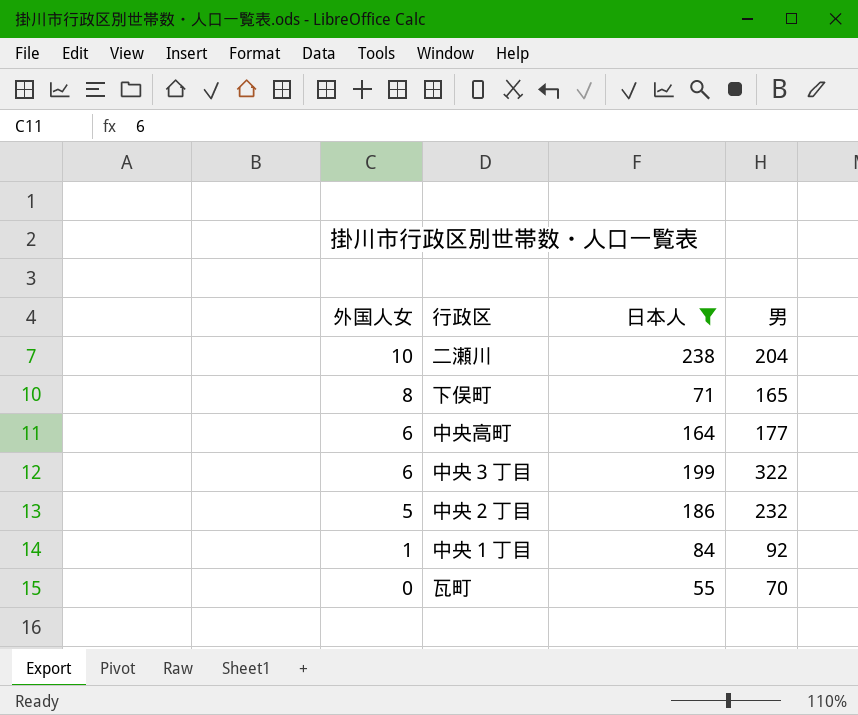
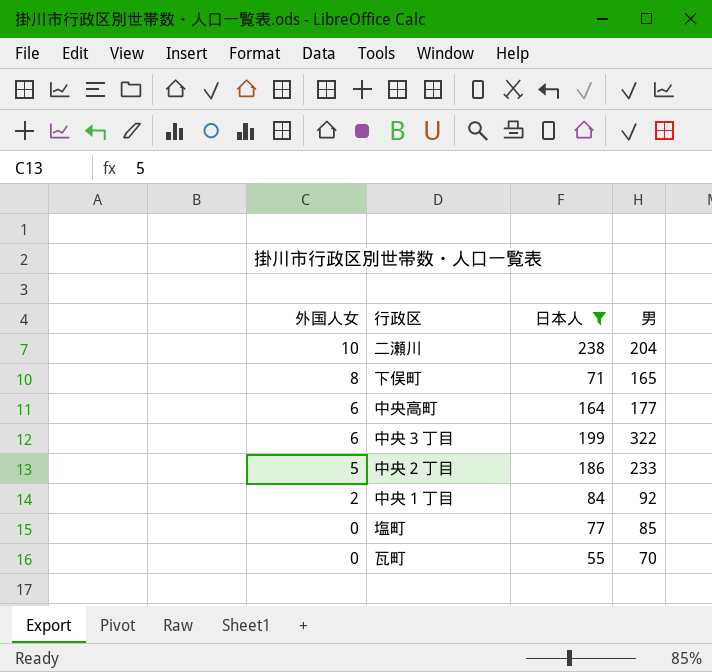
中央２丁目 | 男: 232 -> 233
中央１丁目 | 外国人女: 1 -> 2
row 塩町: none -> 0 | 77 | 85

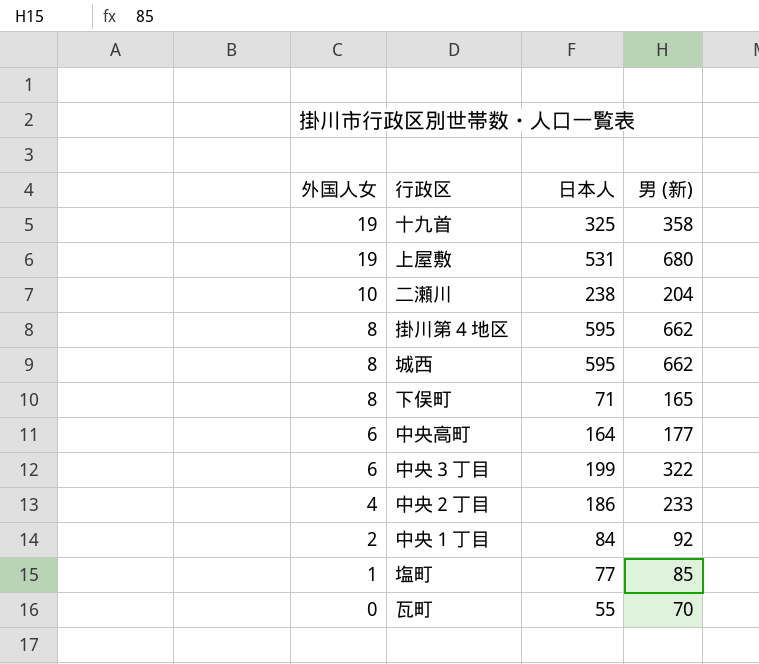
filter: 日本人 <= 238 -> none
column name: 男 -> 男 (新)
中央２丁目 | 外国人女: 5 -> 4
塩町 | 外国人女: 0 -> 1

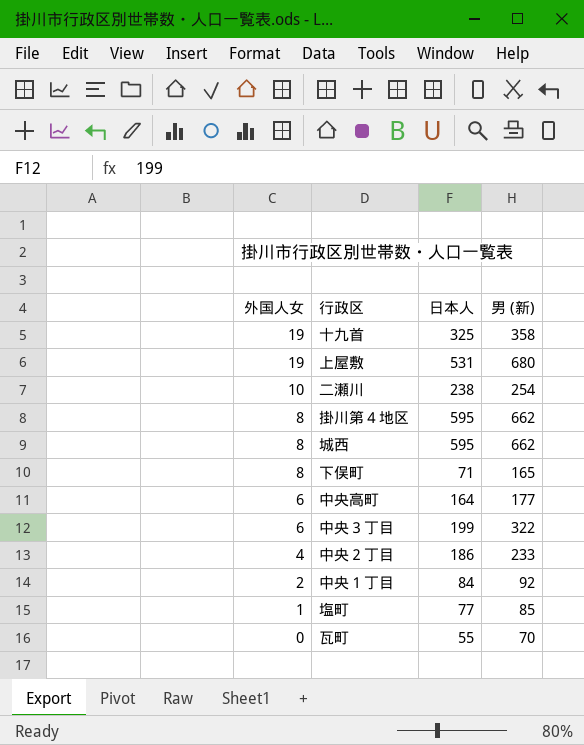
二瀬川 | 男 (新): 204 -> 254

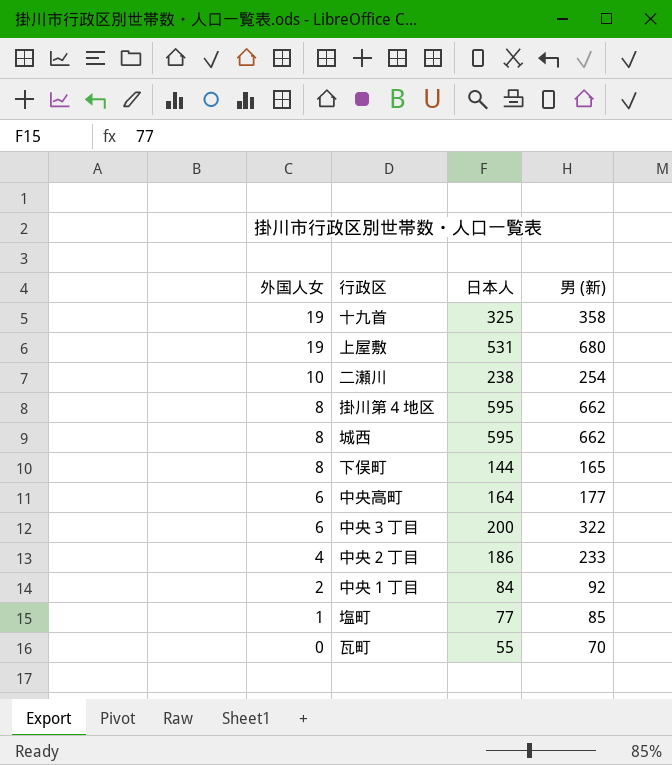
下俣町 | 日本人: 71 -> 144
中央３丁目 | 日本人: 199 -> 200

